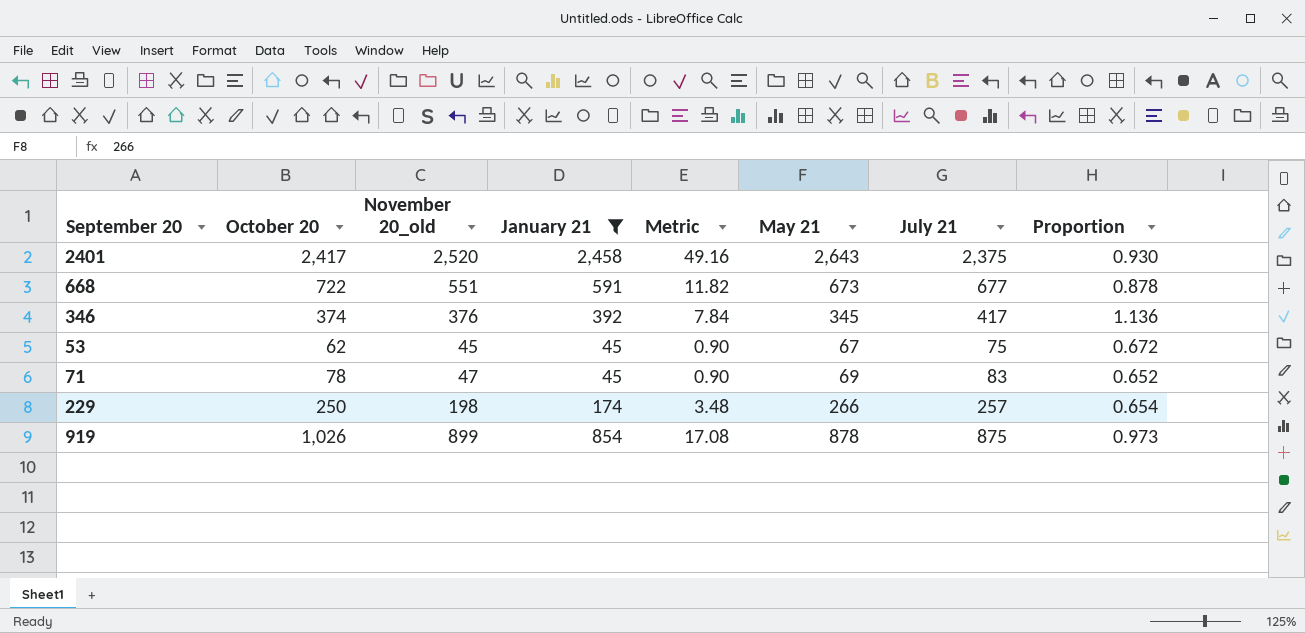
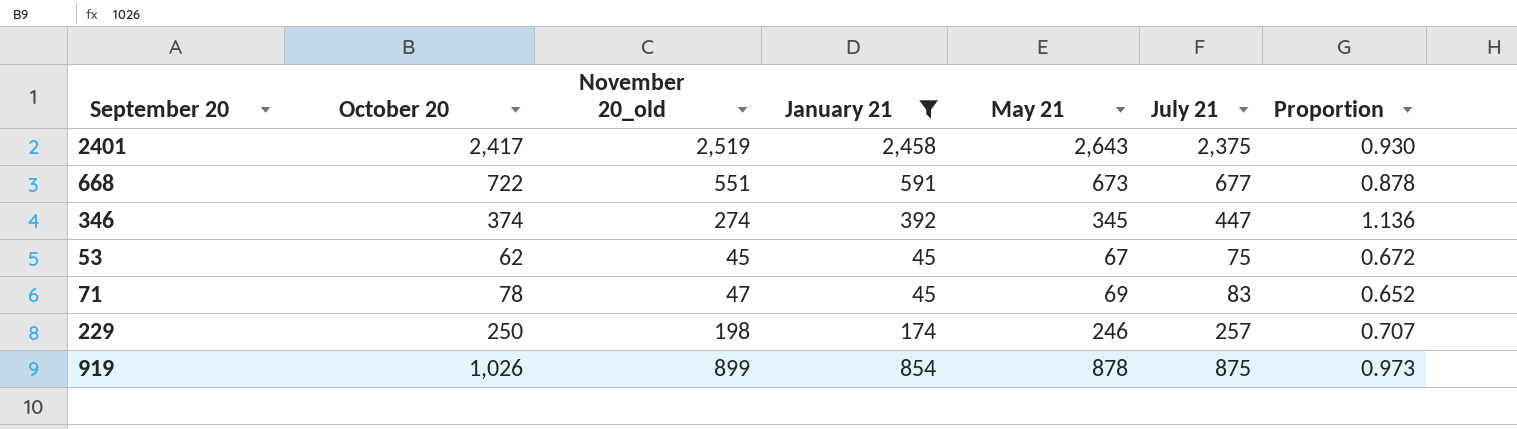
column Metric | formula: [January 21] * 0.02 -> none
2401 | November 20_old: 2,520 -> 2,519
346 | November 20_old: 376 -> 274
346 | July 21: 417 -> 447
229 | May 21: 266 -> 246
229 | Proportion: 0.654 -> 0.707

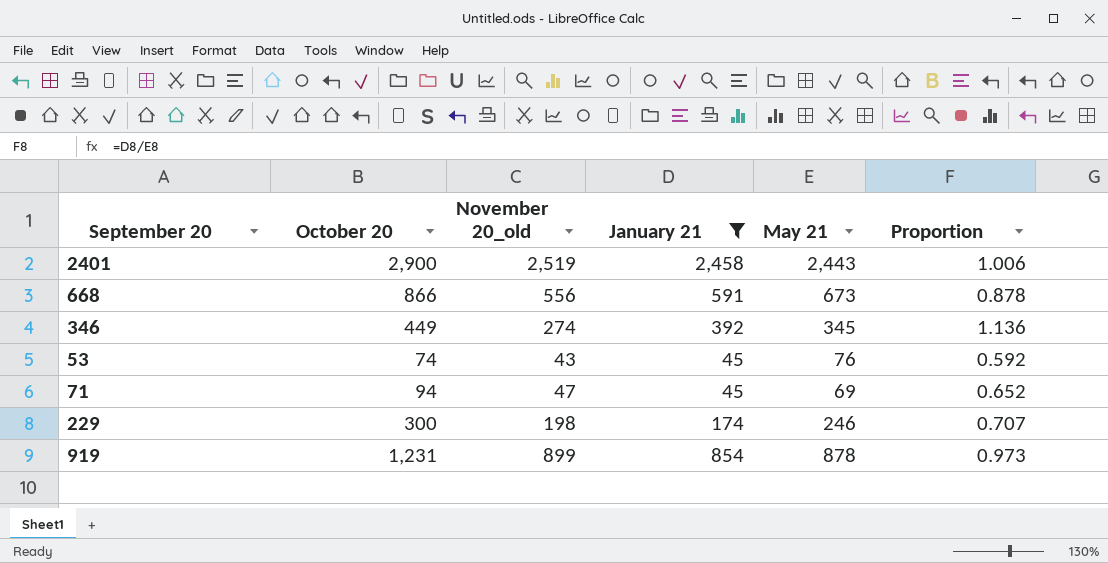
column July 21 | position: 6 -> none
2401 | October 20: 2,417 -> 2,900
2401 | May 21: 2,643 -> 2,443
2401 | Proportion: 0.930 -> 1.006
668 | October 20: 722 -> 866
668 | November 20_old: 551 -> 556
346 | October 20: 374 -> 449
53 | October 20: 62 -> 74
53 | November 20_old: 45 -> 43
53 | May 21: 67 -> 76
53 | Proportion: 0.672 -> 0.592
71 | October 20: 78 -> 94
229 | October 20: 250 -> 300
919 | October 20: 1,026 -> 1,231

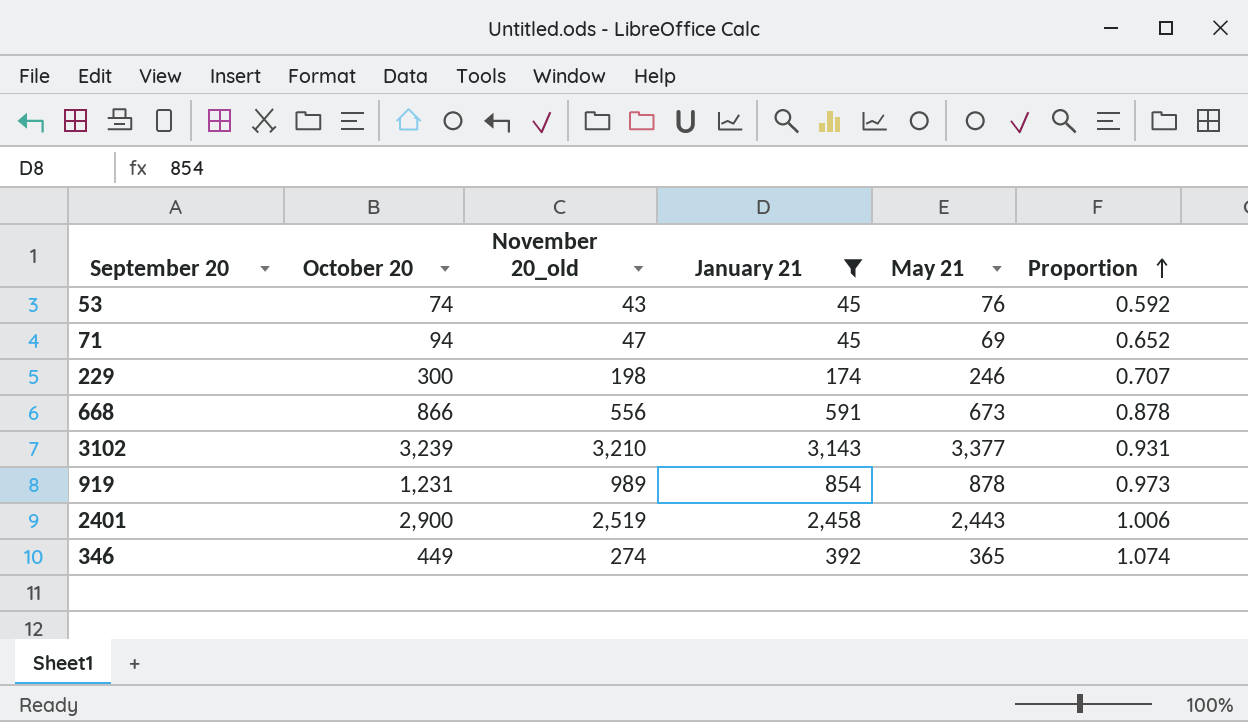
row order: none -> Proportion ascending
row 3102: none -> 3,239 | 3,210 | 3,143 | 3,377 | 0.931
919 | November 20_old: 899 -> 989
346 | May 21: 345 -> 365
346 | Proportion: 1.136 -> 1.074

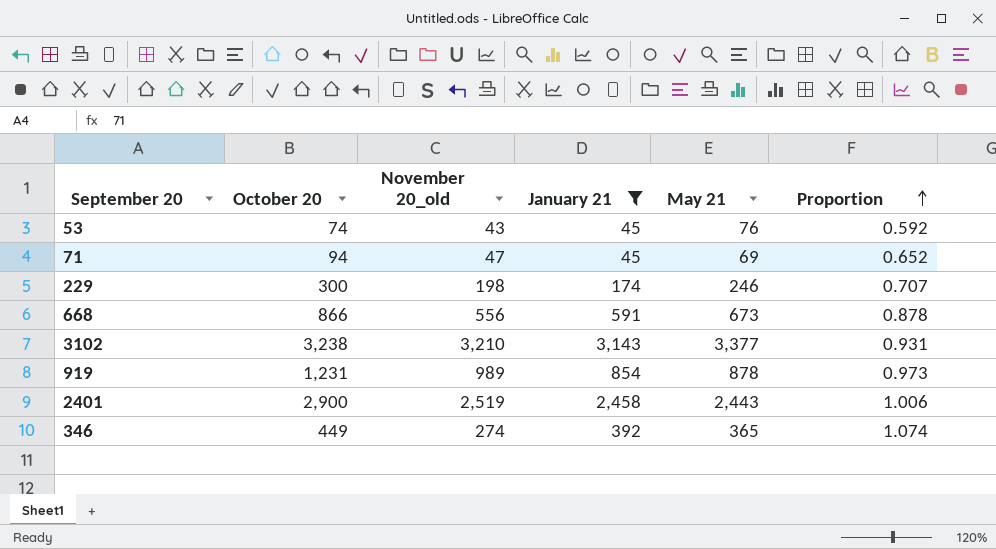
3102 | October 20: 3,239 -> 3,238

